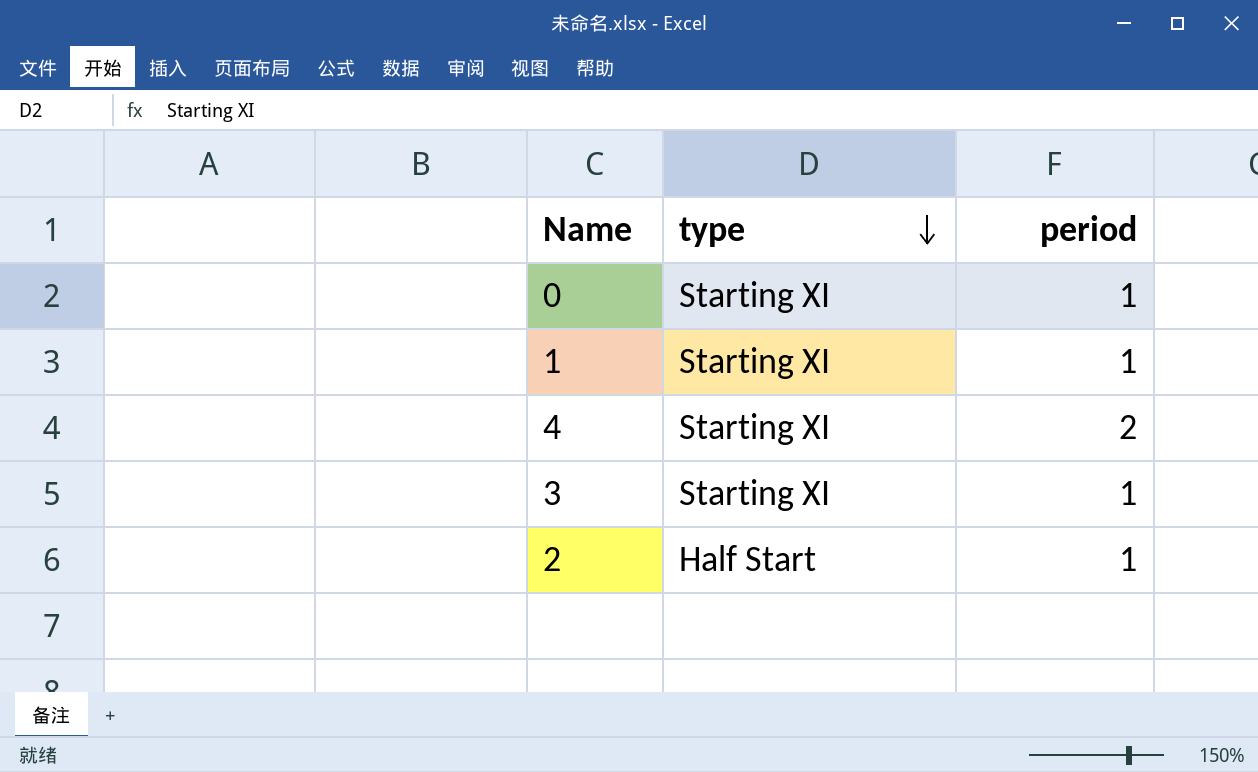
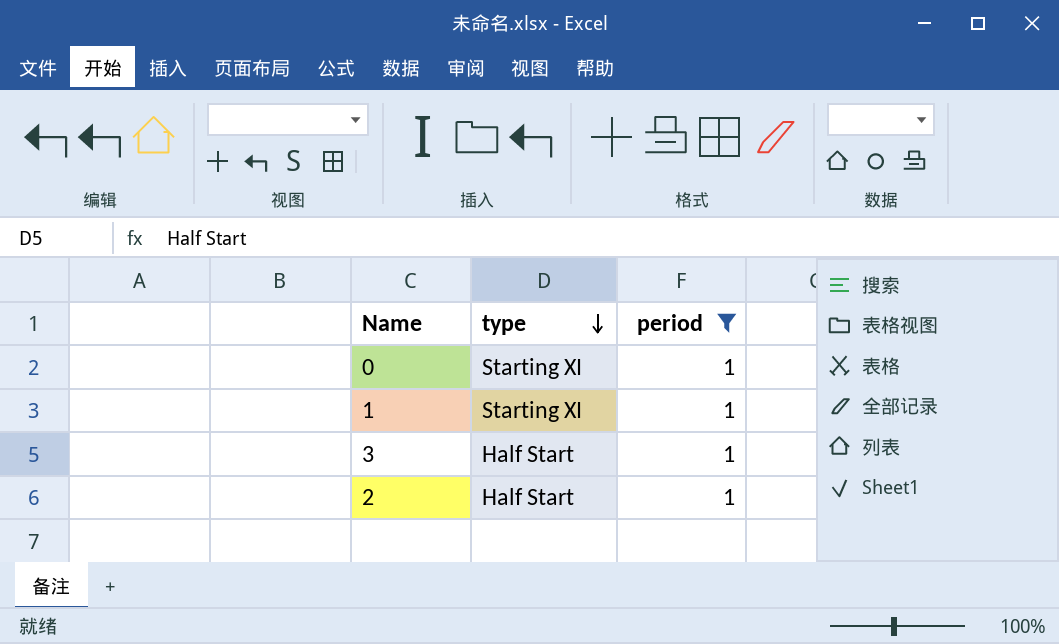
filter: none -> period = 1
3 | type: Starting XI -> Half Start

